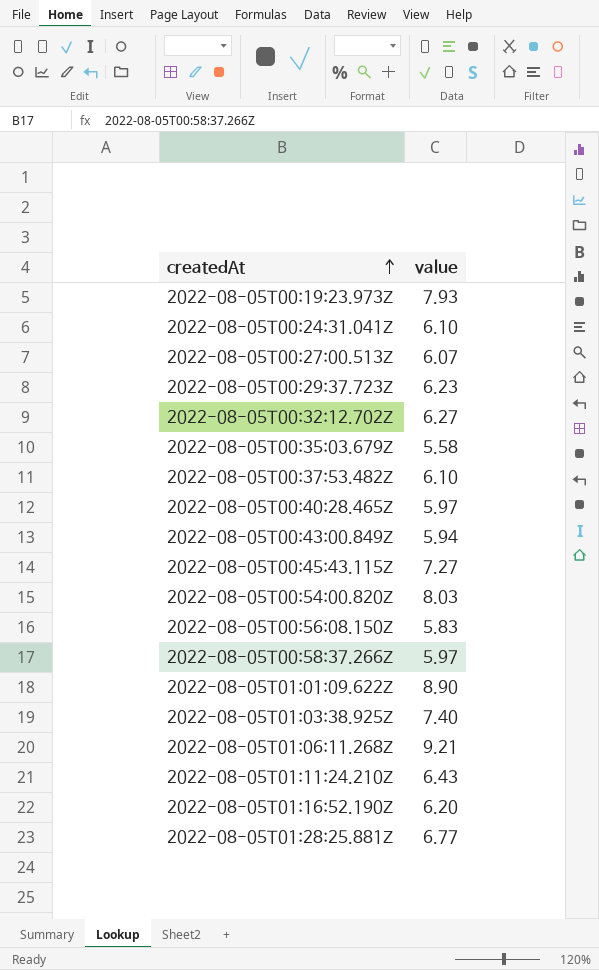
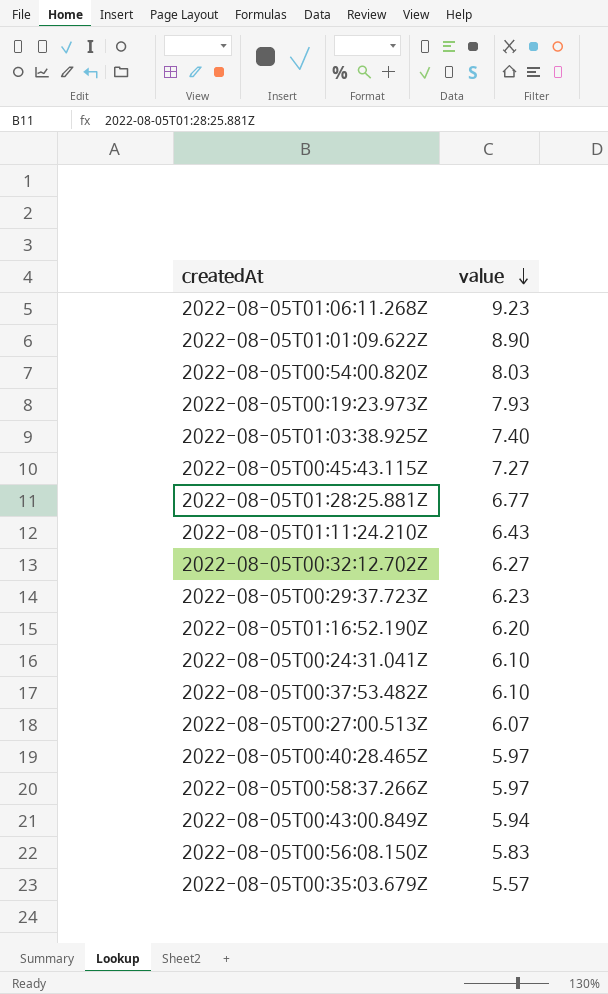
row order: createdAt ascending -> value descending
2022-08-05T01:06:11.268Z | value: 9.21 -> 9.23
2022-08-05T00:35:03.679Z | value: 5.58 -> 5.57

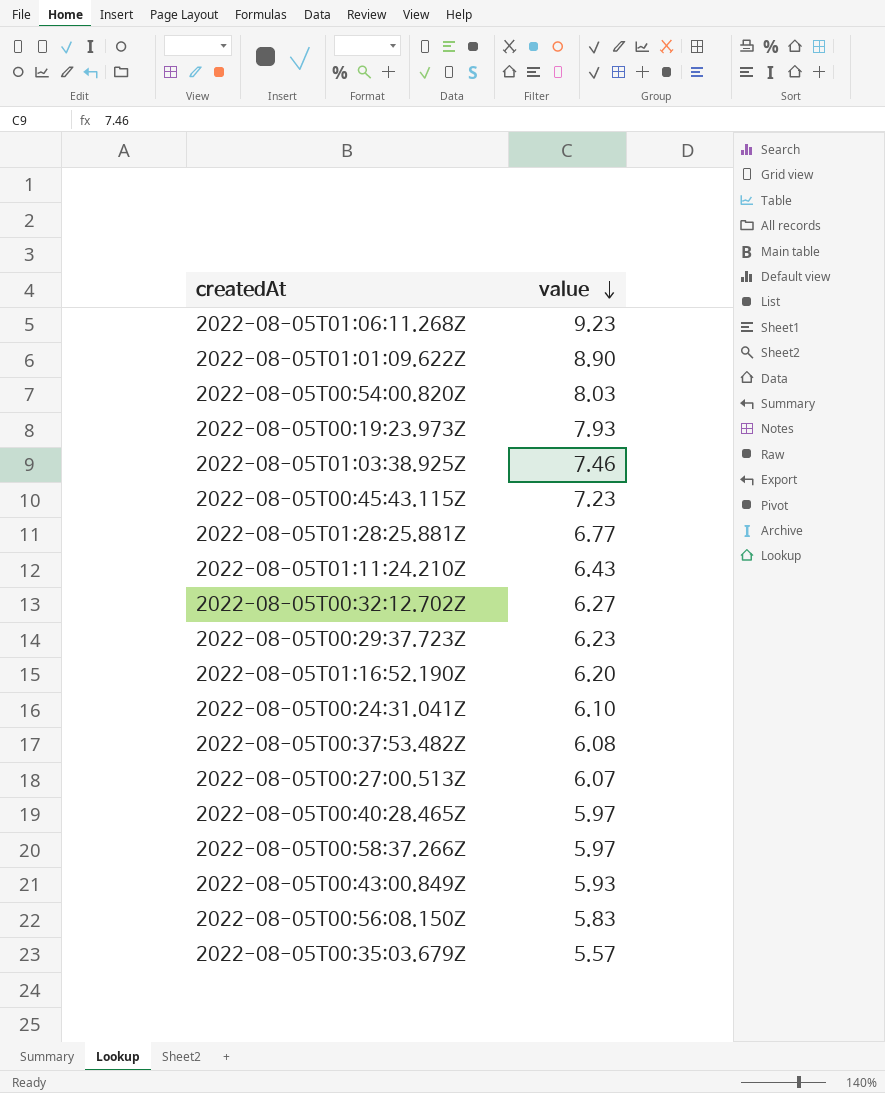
2022-08-05T01:03:38.925Z | value: 7.40 -> 7.46
2022-08-05T00:45:43.115Z | value: 7.27 -> 7.23
2022-08-05T00:37:53.482Z | value: 6.10 -> 6.08
2022-08-05T00:43:00.849Z | value: 5.94 -> 5.93

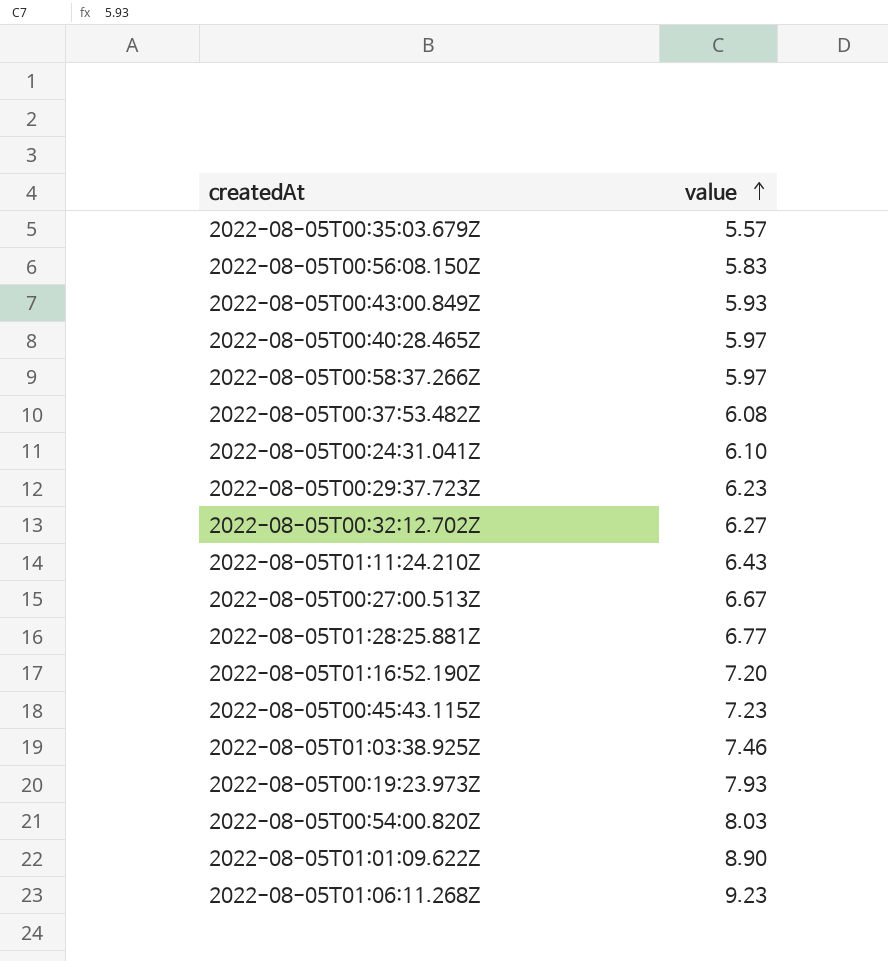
row order: value descending -> value ascending
2022-08-05T00:27:00.513Z | value: 6.07 -> 6.67
2022-08-05T01:16:52.190Z | value: 6.20 -> 7.20

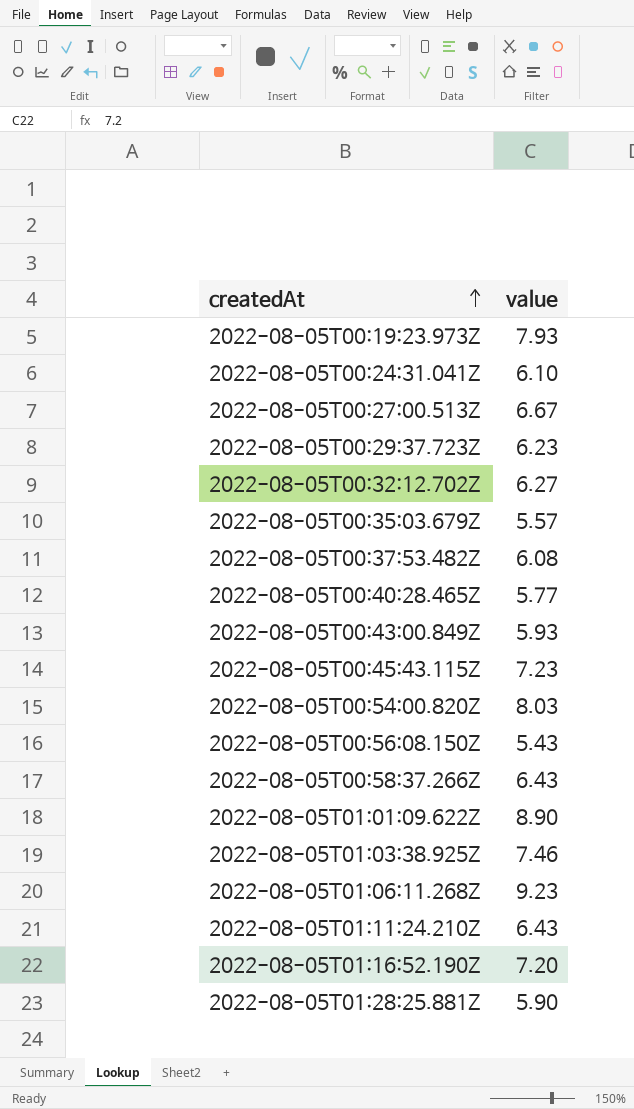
row order: value ascending -> createdAt ascending
2022-08-05T00:40:28.465Z | value: 5.97 -> 5.77
2022-08-05T00:56:08.150Z | value: 5.83 -> 5.43
2022-08-05T00:58:37.266Z | value: 5.97 -> 6.43
2022-08-05T01:28:25.881Z | value: 6.77 -> 5.90

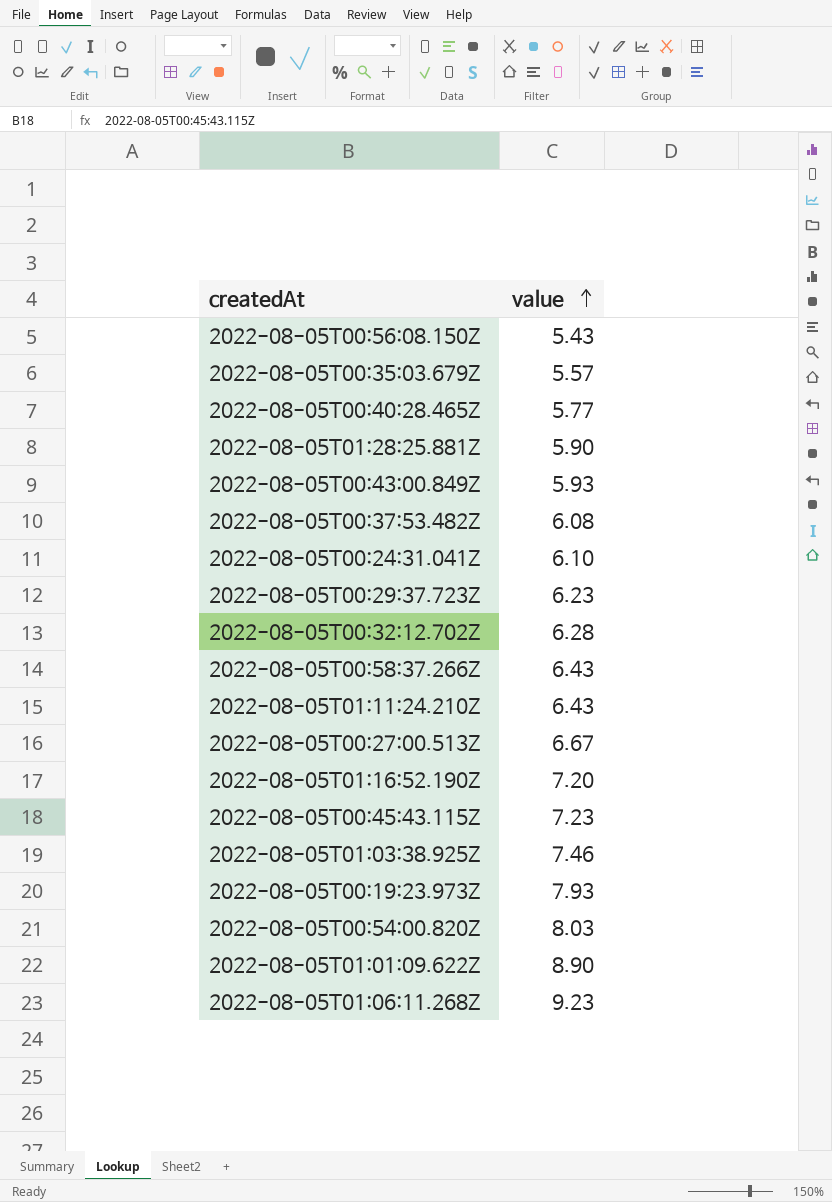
row order: createdAt ascending -> value ascending
2022-08-05T00:32:12.702Z | value: 6.27 -> 6.28

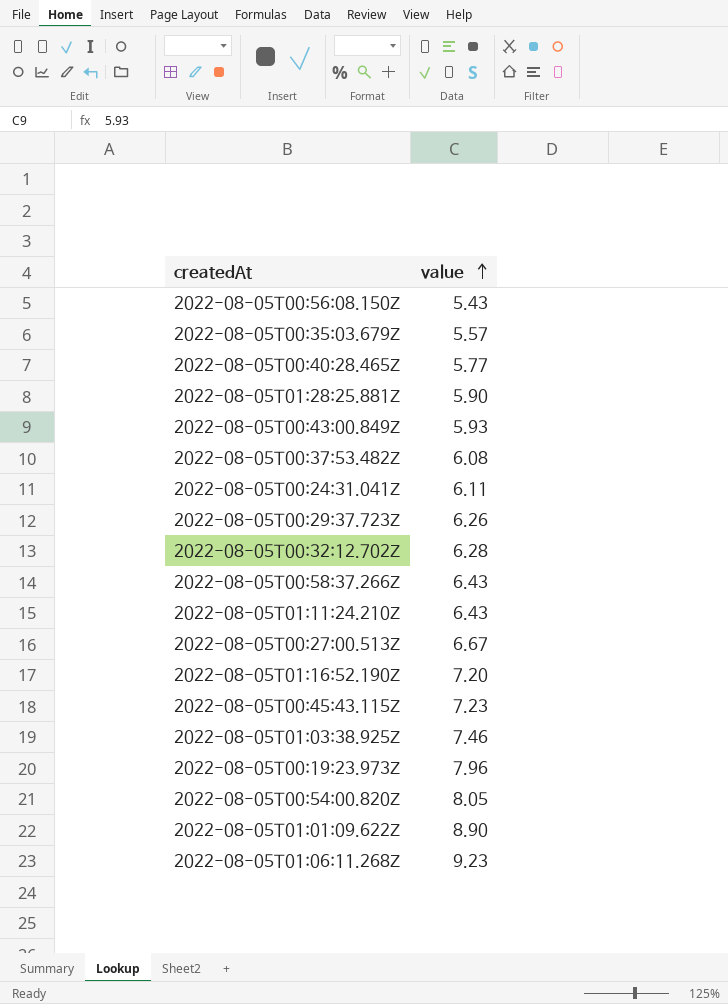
2022-08-05T00:24:31.041Z | value: 6.10 -> 6.11
2022-08-05T00:29:37.723Z | value: 6.23 -> 6.26
2022-08-05T00:19:23.973Z | value: 7.93 -> 7.96
2022-08-05T00:54:00.820Z | value: 8.03 -> 8.05

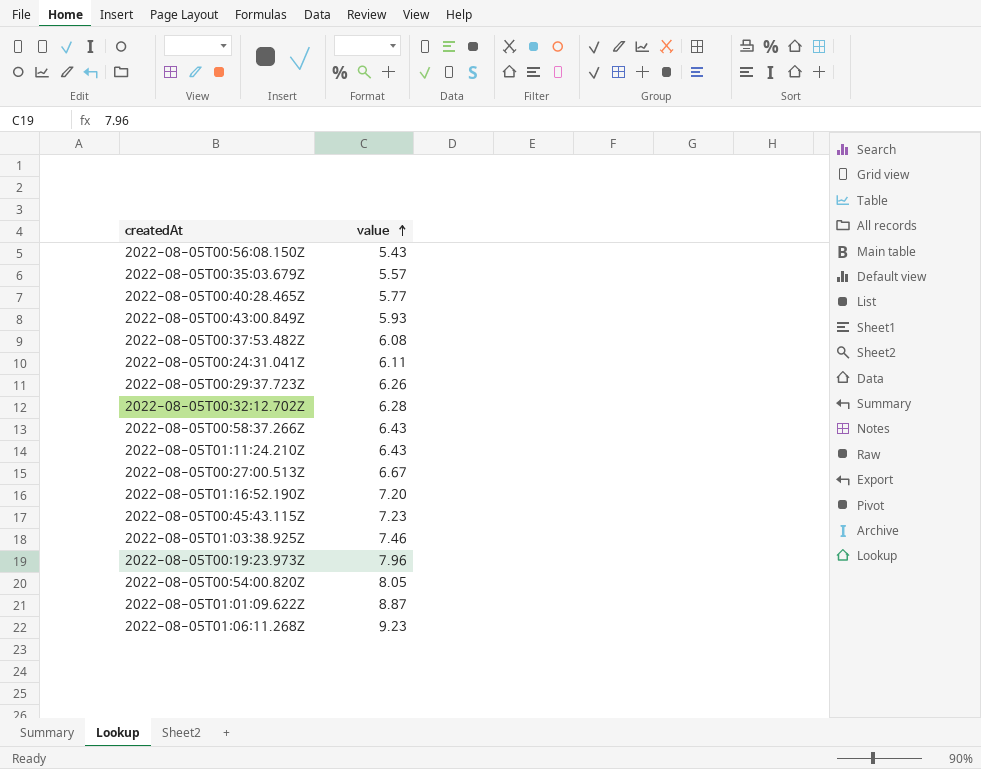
row 2022-08-05T01:28:25.881Z: 5.90 -> none
2022-08-05T01:01:09.622Z | value: 8.90 -> 8.87

